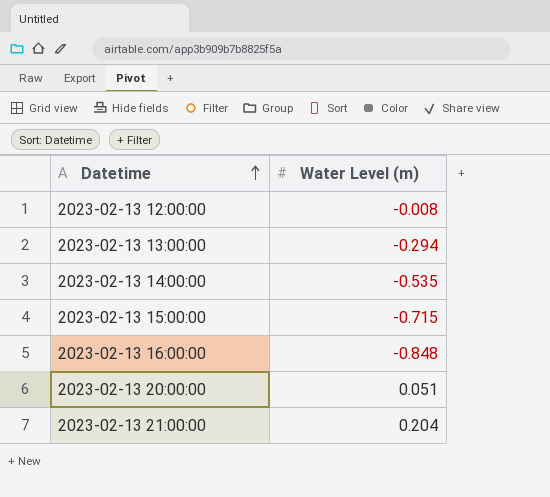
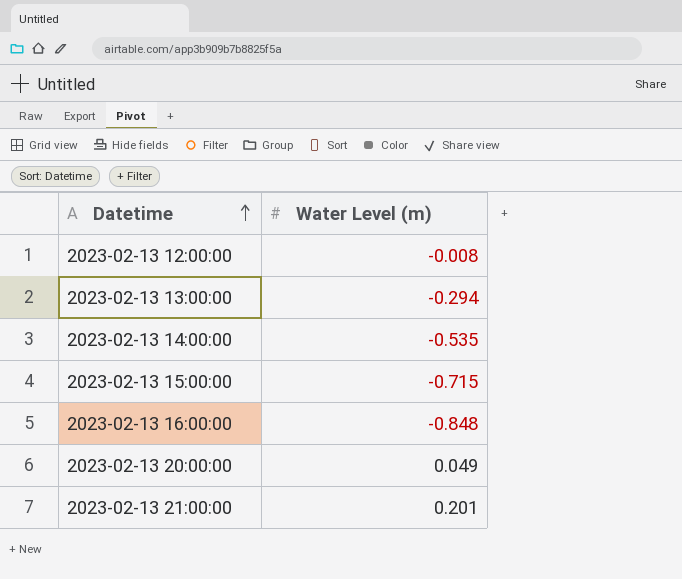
2023-02-13 20:00:00 | Water Level (m): 0.051 -> 0.049
2023-02-13 21:00:00 | Water Level (m): 0.204 -> 0.201

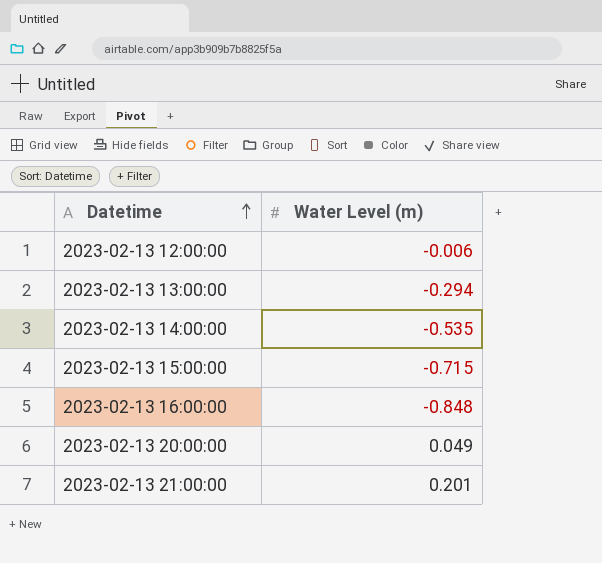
2023-02-13 12:00:00 | Water Level (m): -0.008 -> -0.006

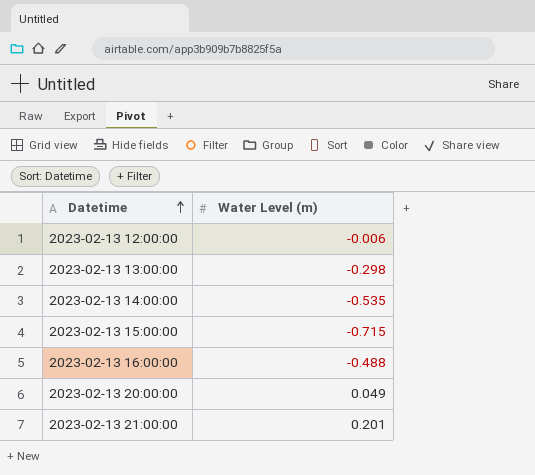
2023-02-13 13:00:00 | Water Level (m): -0.294 -> -0.298
2023-02-13 16:00:00 | Water Level (m): -0.848 -> -0.488

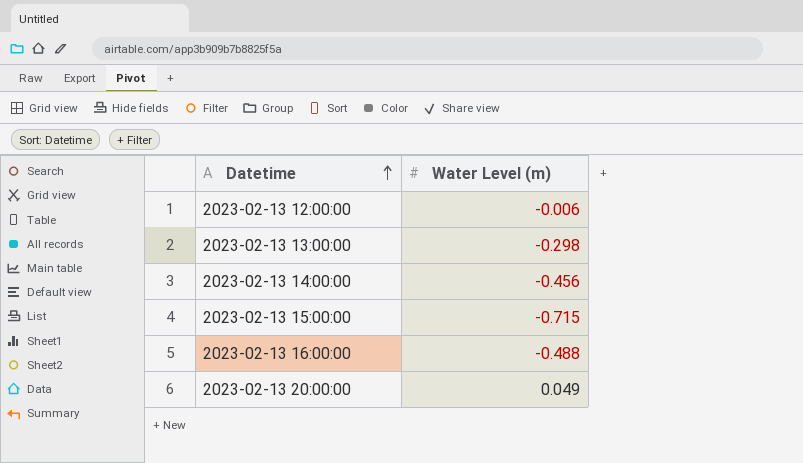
row 2023-02-13 21:00:00: 0.201 -> none
2023-02-13 14:00:00 | Water Level (m): -0.535 -> -0.456

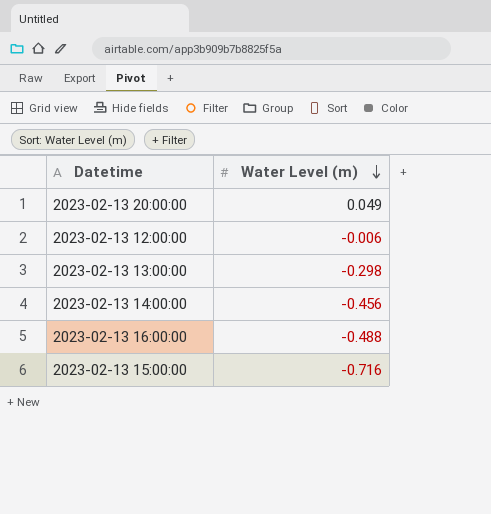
row order: Datetime ascending -> Water Level (m) descending
2023-02-13 15:00:00 | Water Level (m): -0.715 -> -0.716

